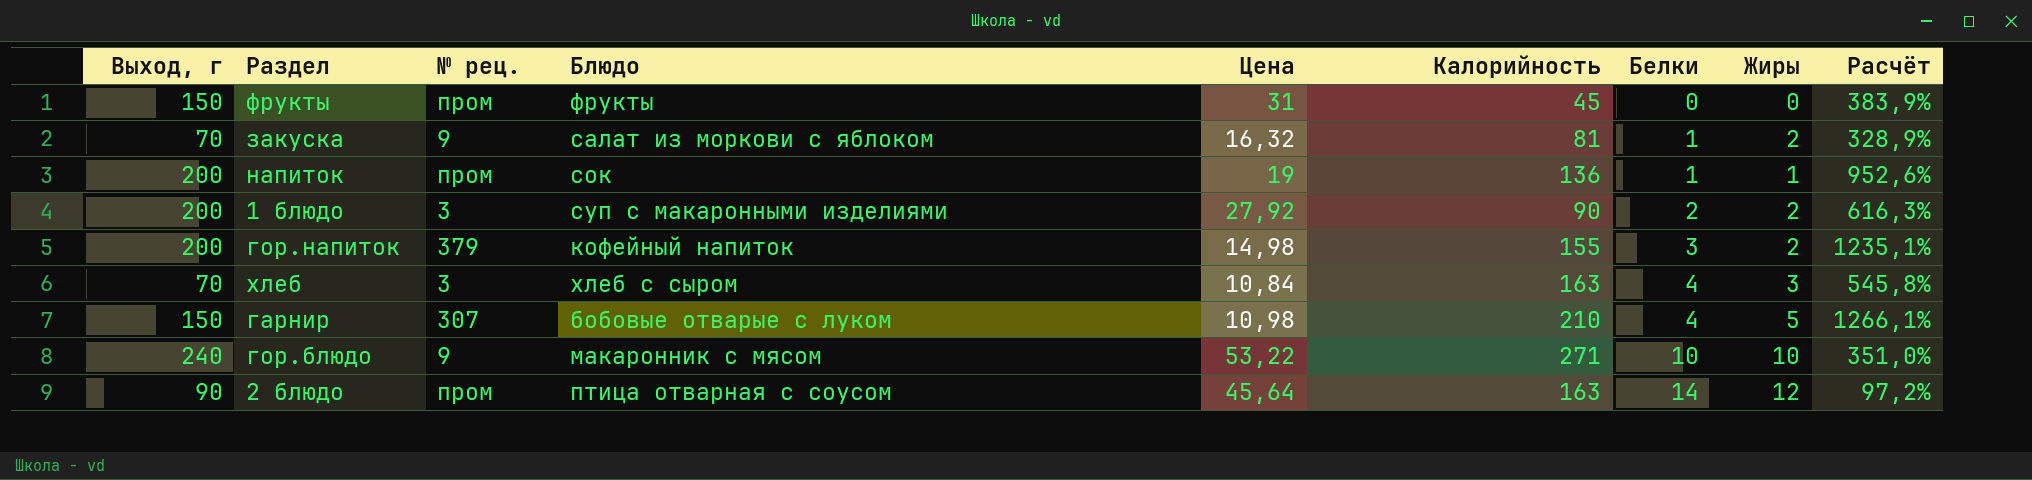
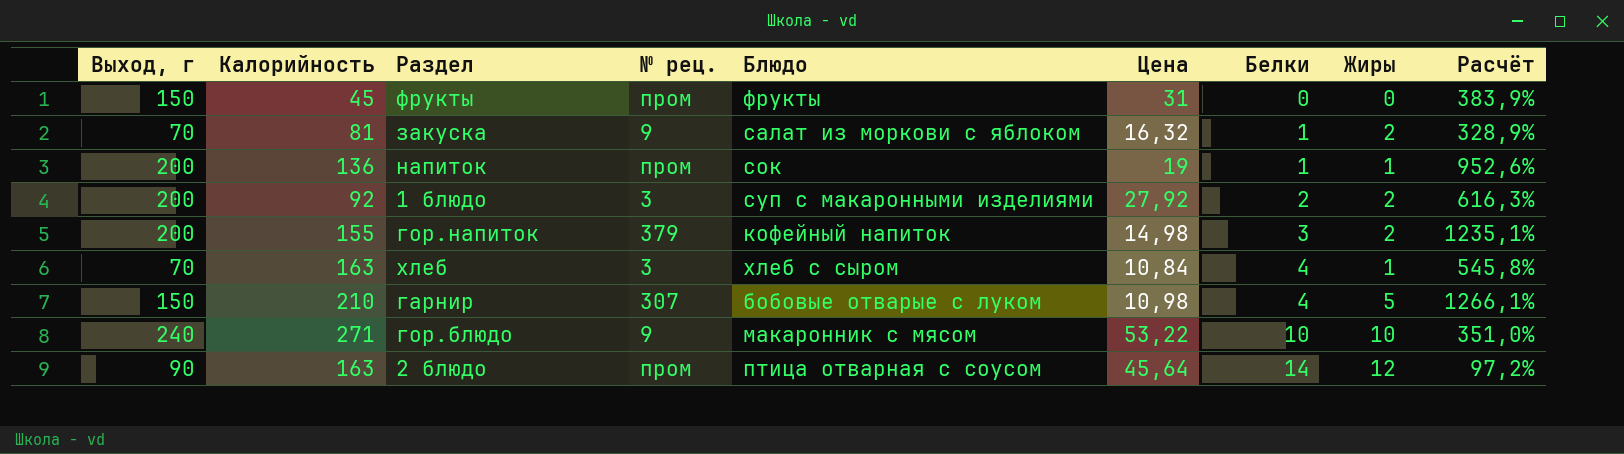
column Калорийность | position: 6 -> 2
1 блюдо | Калорийность: 90 -> 92
хлеб | Жиры: 3 -> 1

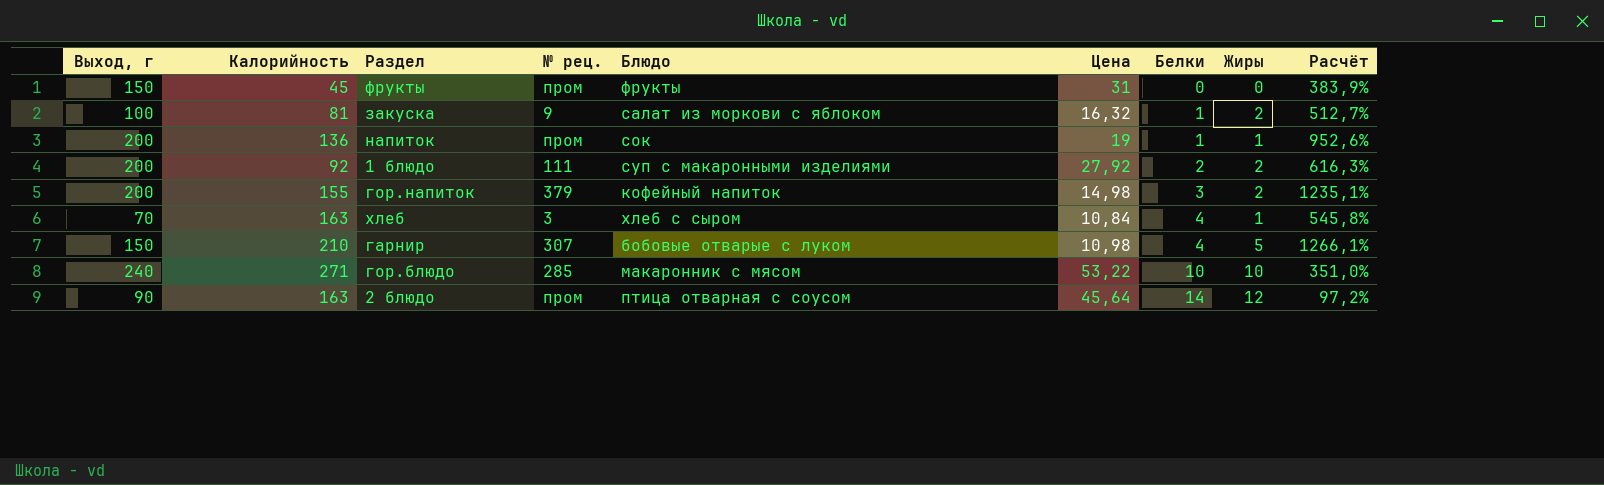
закуска | Выход, г: 70 -> 100
закуска | Расчёт: 328,9% -> 512,7%
1 блюдо | № рец.: 3 -> 111
гор.блюдо | № рец.: 9 -> 285

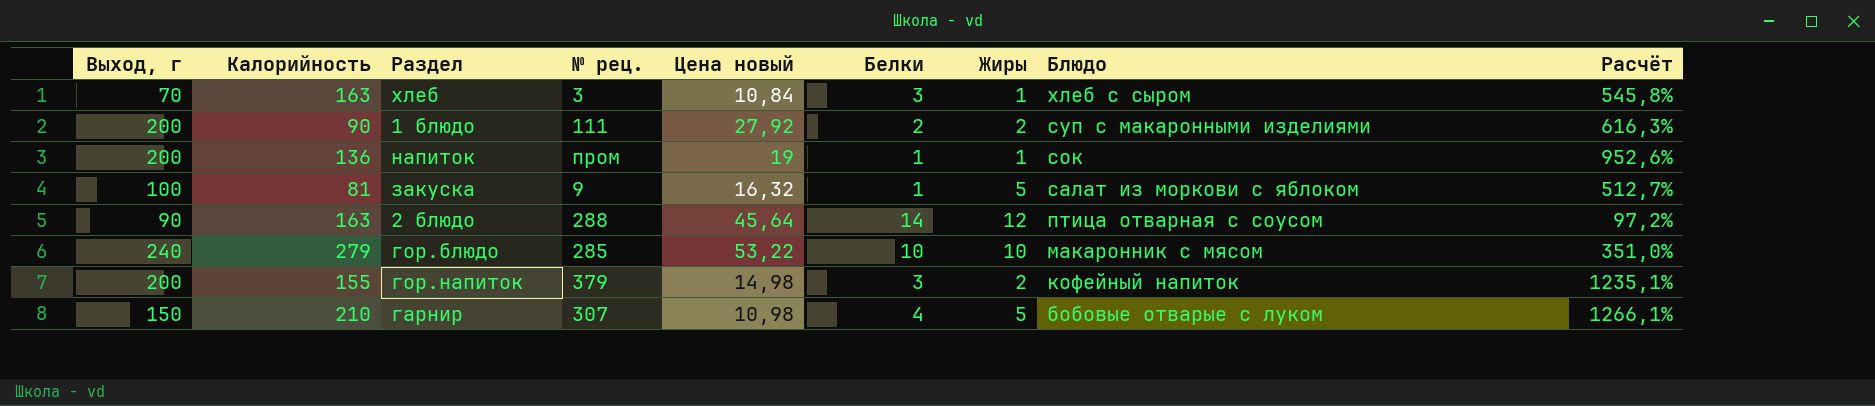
row order: Белки ascending -> Блюдо descending
column name: Цена -> Цена новый
column Блюдо | position: 5 -> 8
row фрукты: 150 | 45 | пром | фрукты | 31 | 0 | 0 | 383,9% -> none
хлеб | Белки: 4 -> 3
1 блюдо | Калорийность: 92 -> 90
закуска | Жиры: 2 -> 5
2 блюдо | № рец.: пром -> 288
гор.блюдо | Калорийность: 271 -> 279

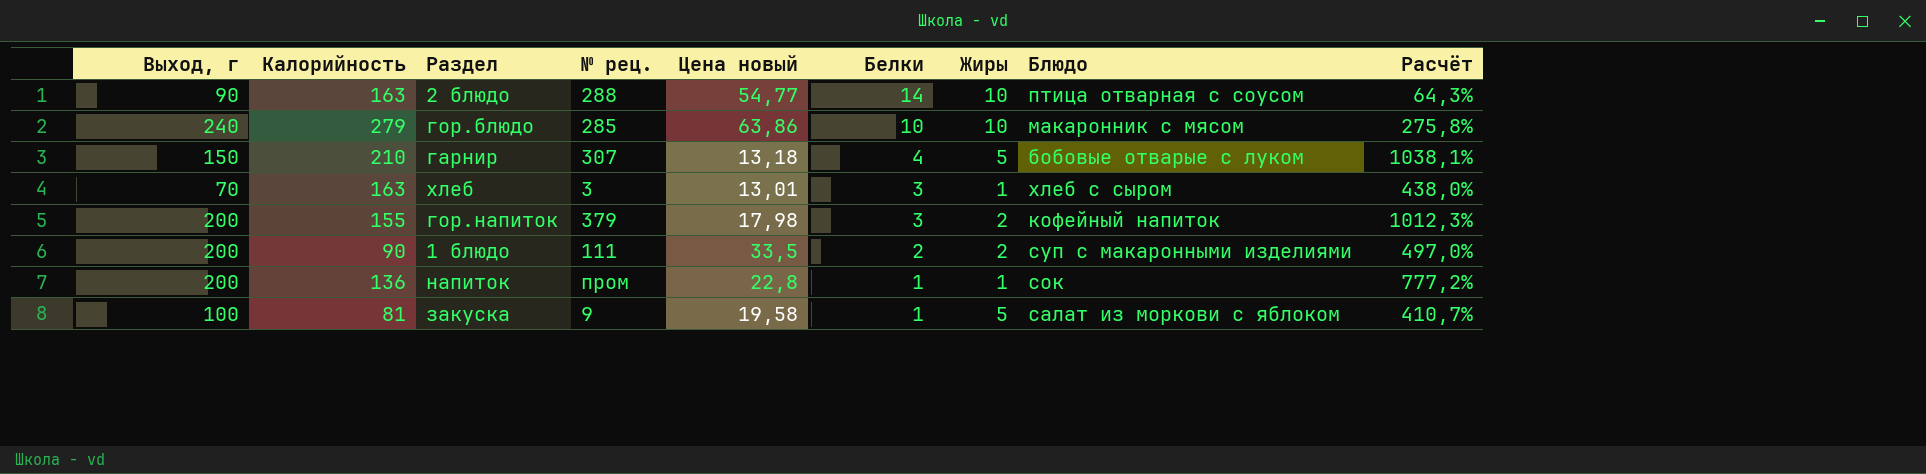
row order: Блюдо descending -> Белки descending
2 блюдо | Цена новый: 45,64 -> 54,77
2 блюдо | Жиры: 12 -> 10
2 блюдо | Расчёт: 97,2% -> 64,3%
гор.блюдо | Цена новый: 53,22 -> 63,86
гор.блюдо | Расчёт: 351,0% -> 275,8%
гарнир | Цена новый: 10,98 -> 13,18
гарнир | Расчёт: 1266,1% -> 1038,1%
хлеб | Цена новый: 10,84 -> 13,01
хлеб | Расчёт: 545,8% -> 438,0%
гор.напиток | Цена новый: 14,98 -> 17,98
гор.напиток | Расчёт: 1235,1% -> 1012,3%
1 блюдо | Цена новый: 27,92 -> 33,5
1 блюдо | Расчёт: 616,3% -> 497,0%
напиток | Цена новый: 19 -> 22,8
напиток | Расчёт: 952,6% -> 777,2%
закуска | Цена новый: 16,32 -> 19,58
закуска | Расчёт: 512,7% -> 410,7%

